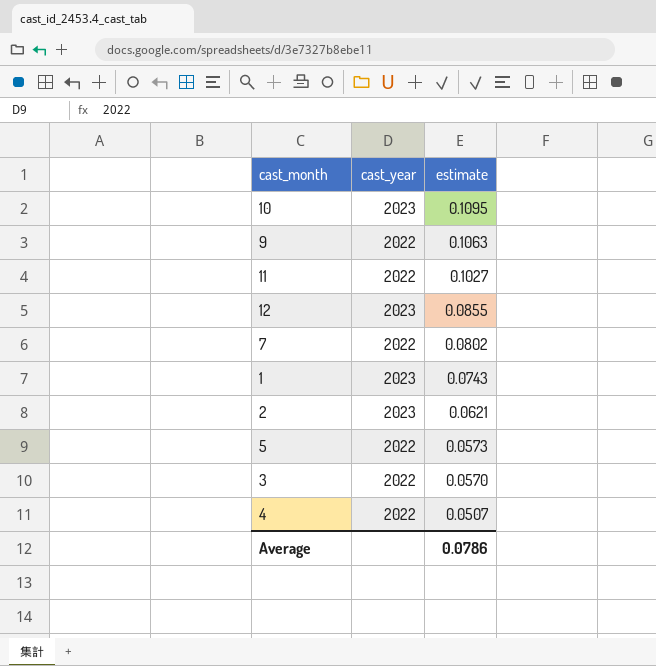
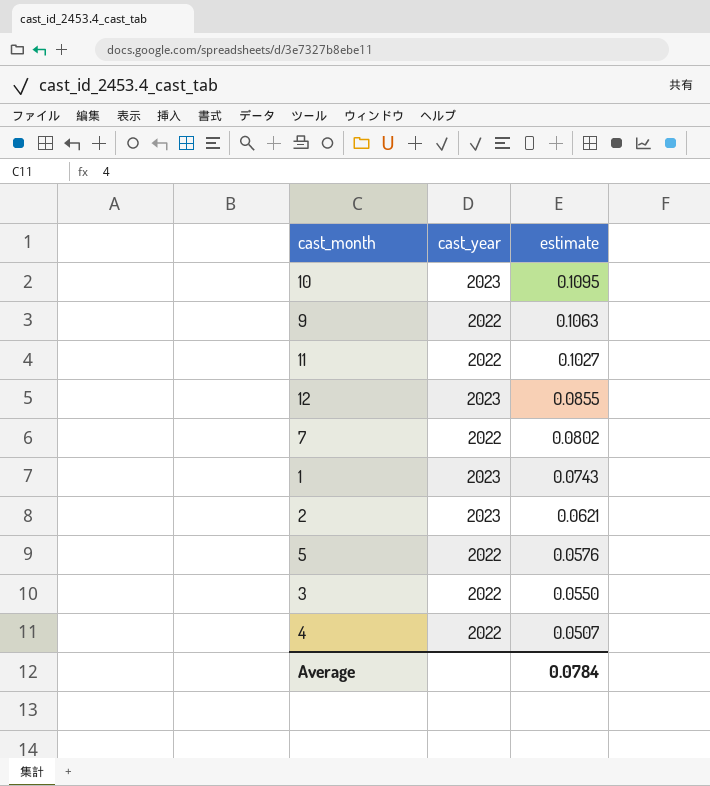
5 | estimate: 0.0573 -> 0.0576
3 | estimate: 0.0570 -> 0.0550
Average | estimate: 0.0786 -> 0.0784

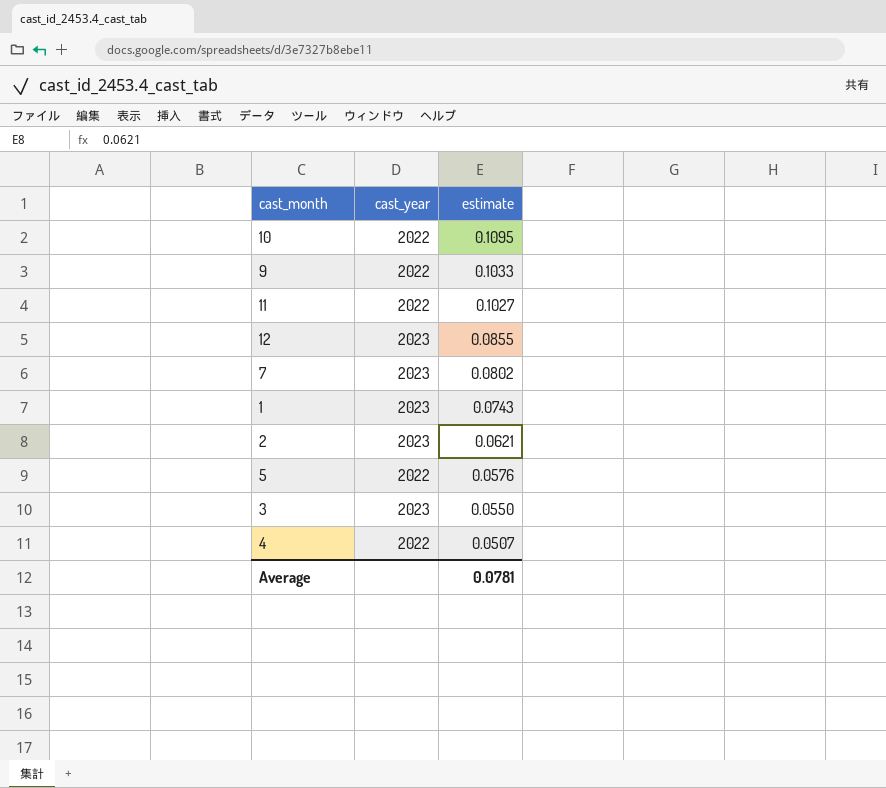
10 | cast_year: 2023 -> 2022
9 | estimate: 0.1063 -> 0.1033
7 | cast_year: 2022 -> 2023
3 | cast_year: 2022 -> 2023
Average | estimate: 0.0784 -> 0.0781

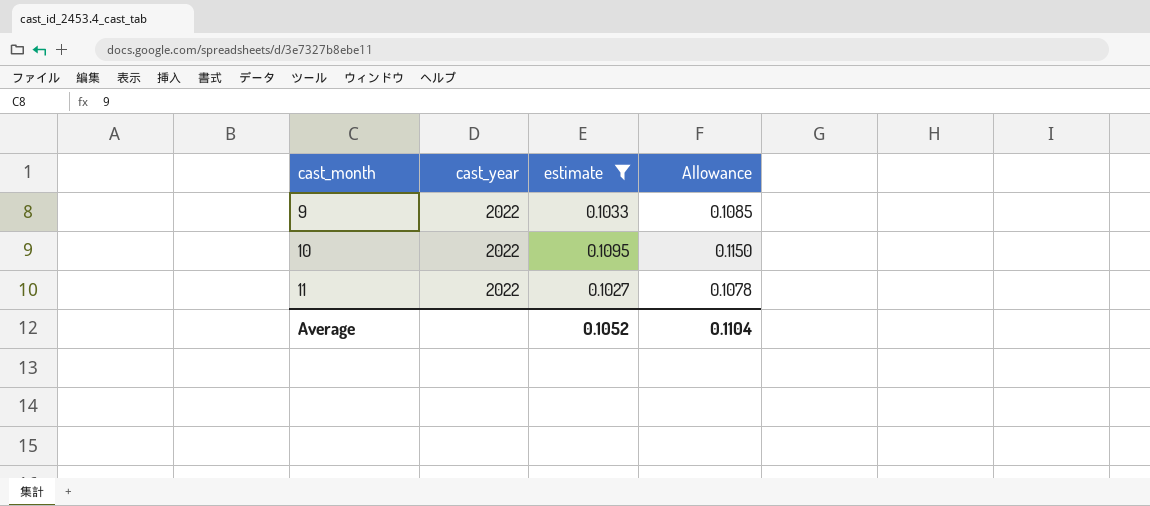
filter: none -> estimate >= 0.1027
row order: estimate descending -> cast_month ascending
column Allowance | formula: none -> [estimate] * 1.05
Average | estimate: 0.0781 -> 0.1052

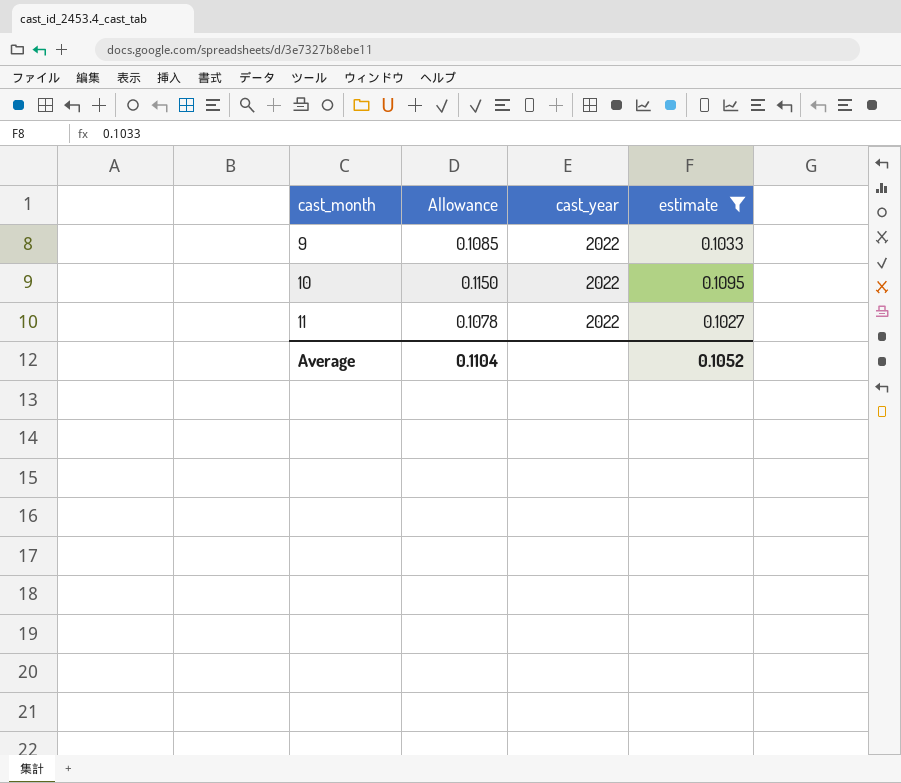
column Allowance | position: 4 -> 2

